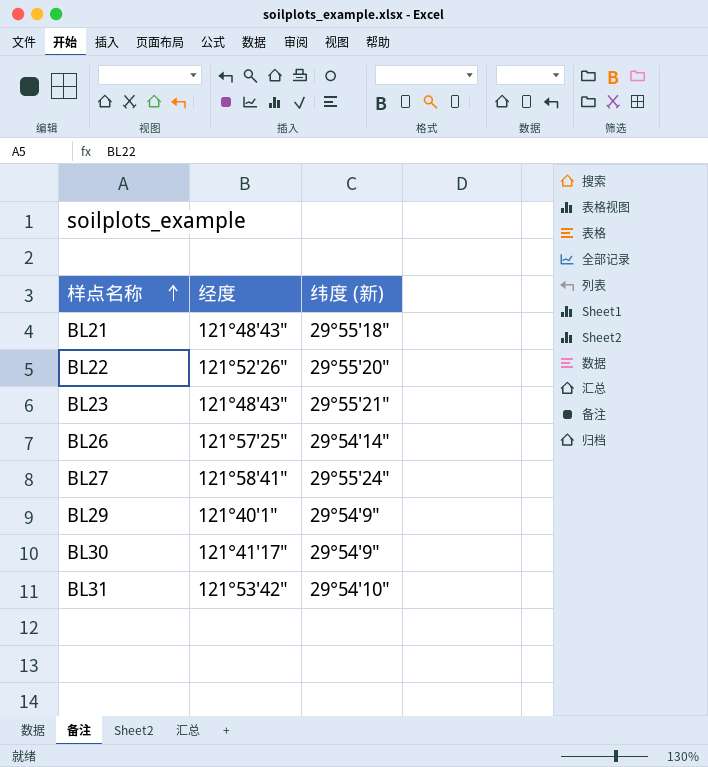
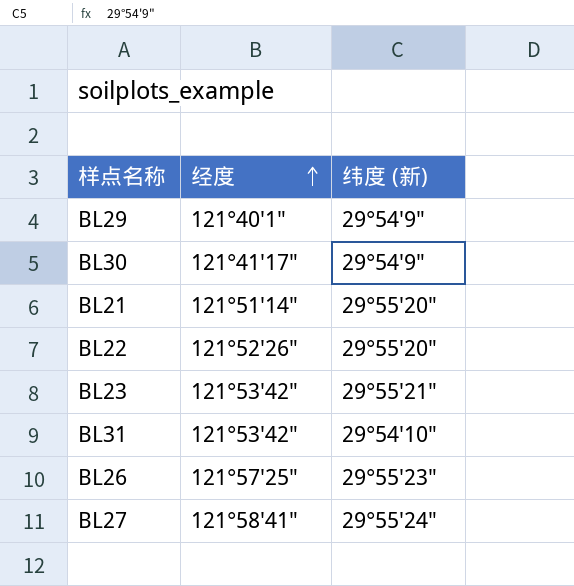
row order: 样点名称 ascending -> 经度 ascending
BL21 | 经度: 121°48'43" -> 121°51'14"
BL21 | 纬度 (新): 29°55'18" -> 29°55'20"
BL23 | 经度: 121°48'43" -> 121°53'42"
BL26 | 纬度 (新): 29°54'14" -> 29°55'23"

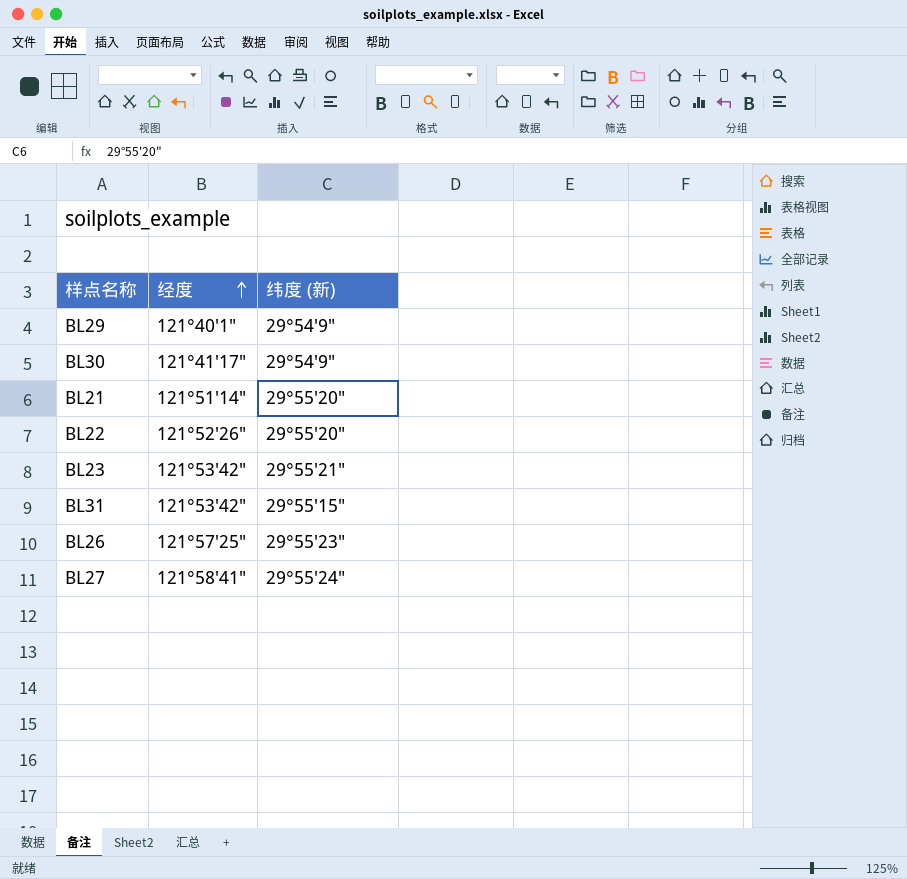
BL31 | 纬度 (新): 29°54'10" -> 29°55'15"

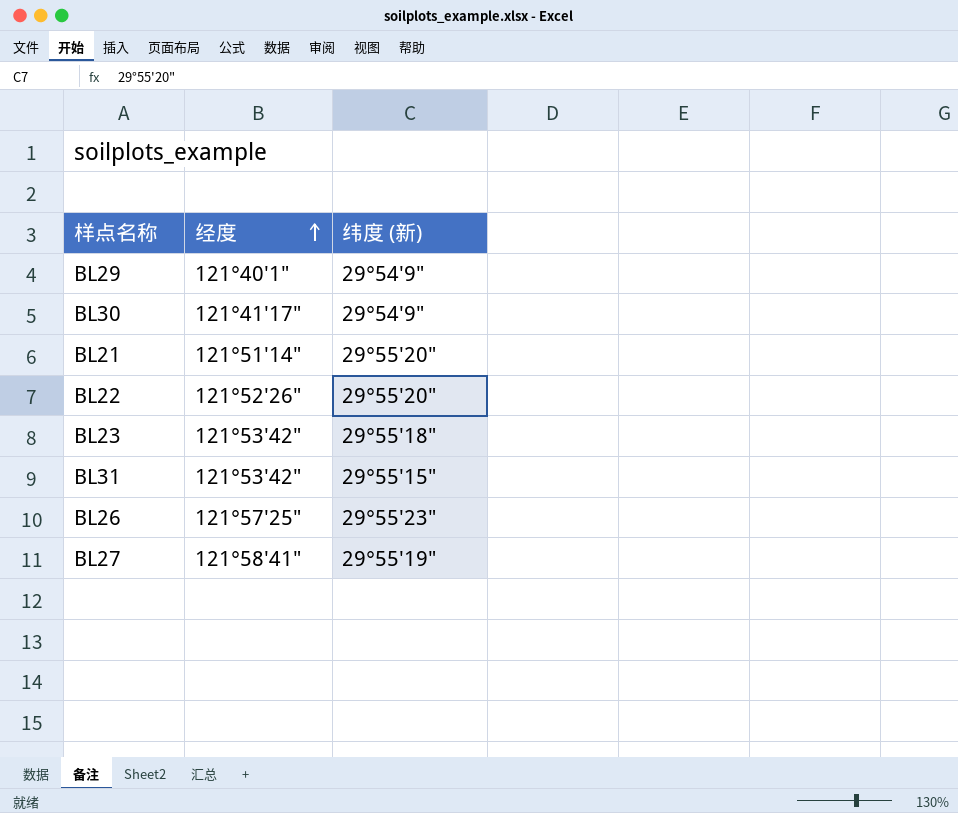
BL23 | 纬度 (新): 29°55'21" -> 29°55'18"
BL27 | 纬度 (新): 29°55'24" -> 29°55'19"

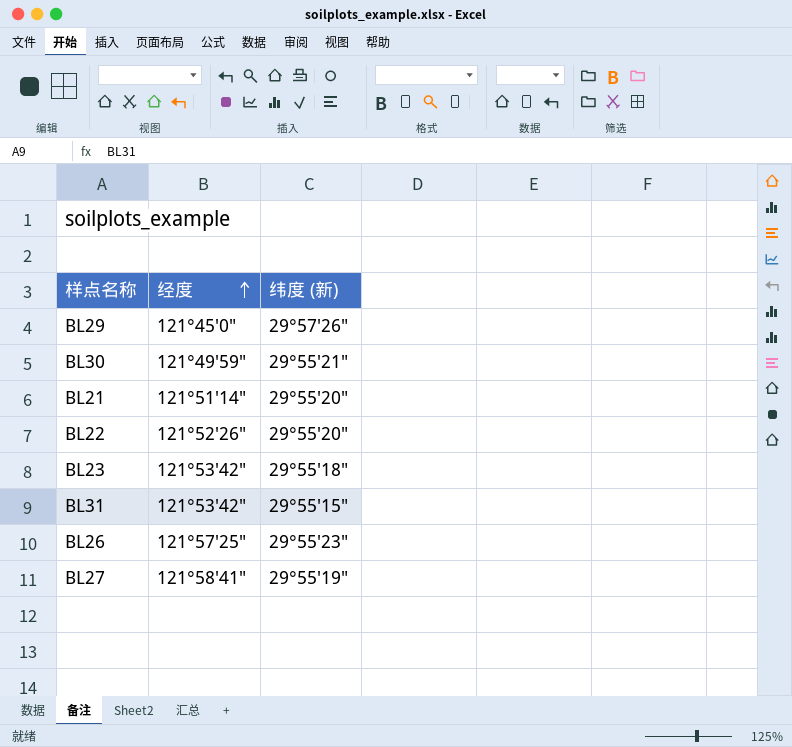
BL29 | 经度: 121°40'1" -> 121°45'0"
BL29 | 纬度 (新): 29°54'9" -> 29°57'26"
BL30 | 经度: 121°41'17" -> 121°49'59"
BL30 | 纬度 (新): 29°54'9" -> 29°55'21"

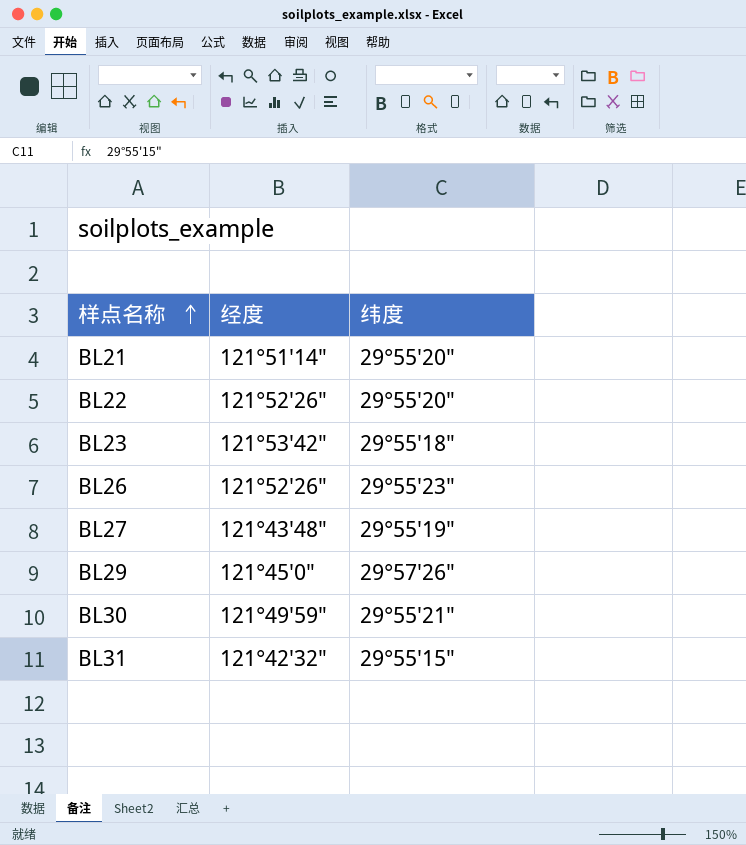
row order: 经度 ascending -> 样点名称 ascending
column name: 纬度 (新) -> 纬度
BL26 | 经度: 121°57'25" -> 121°52'26"
BL27 | 经度: 121°58'41" -> 121°43'48"
BL31 | 经度: 121°53'42" -> 121°42'32"

